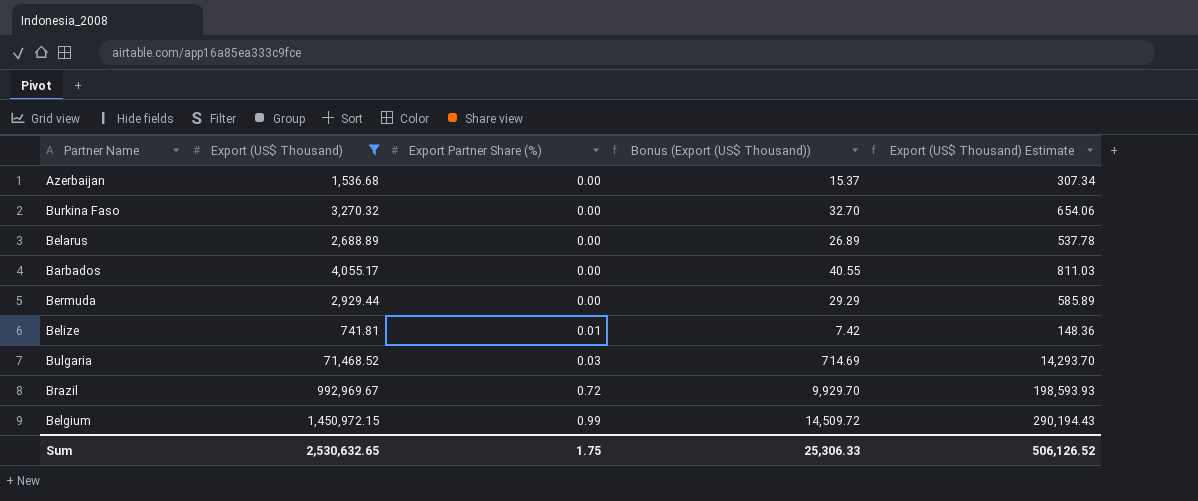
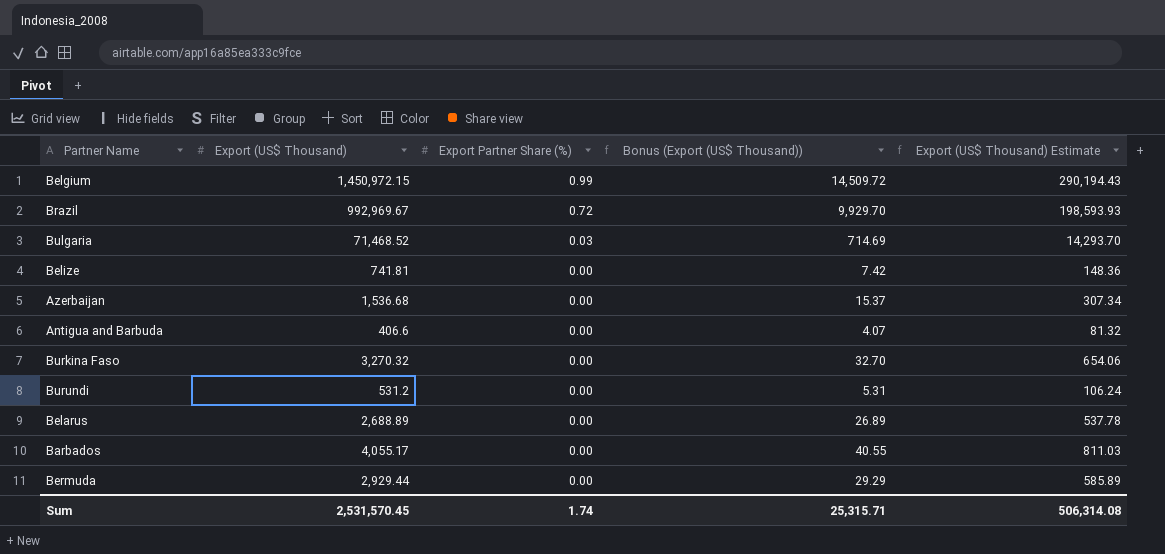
filter: Export (US$ Thousand) >= 741.81 -> none
row order: Export Partner Share (%) ascending -> Export Partner Share (%) descending
Belize | Export Partner Share (%): 0.01 -> 0.00
Sum | Export (US$ Thousand): 2,530,632.65 -> 2,531,570.45
Sum | Export Partner Share (%): 1.75 -> 1.74
Sum | Bonus (Export (US$ Thousand)): 25,306.33 -> 25,315.71
Sum | Export (US$ Thousand) Estimate: 506,126.52 -> 506,314.08

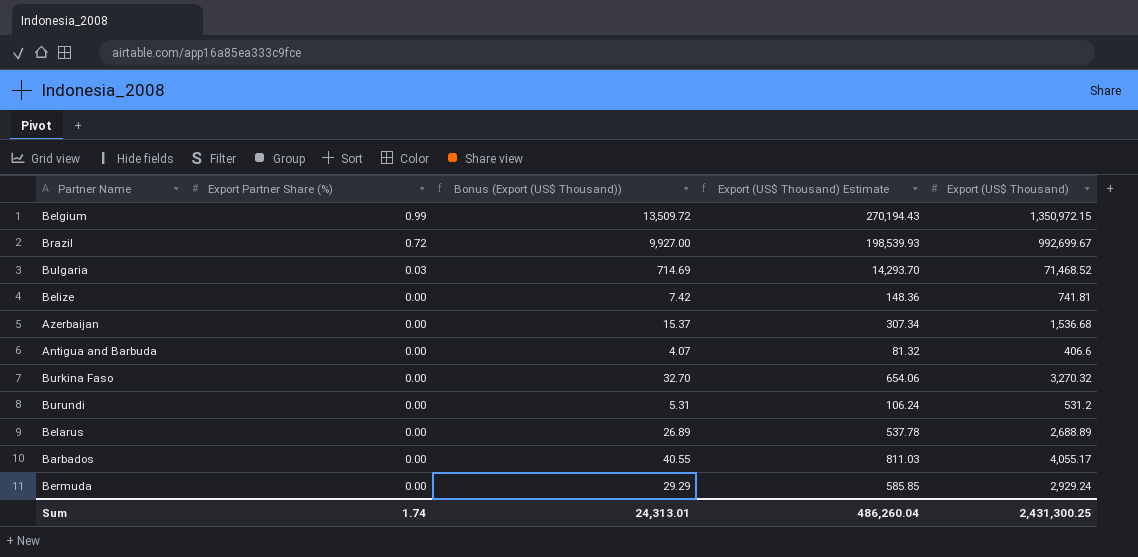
column Export (US$ Thousand) | position: 2 -> 5
Belgium | Bonus (Export (US$ Thousand)): 14,509.72 -> 13,509.72
Belgium | Export (US$ Thousand) Estimate: 290,194.43 -> 270,194.43
Belgium | Export (US$ Thousand): 1,450,972.15 -> 1,350,972.15
Brazil | Bonus (Export (US$ Thousand)): 9,929.70 -> 9,927.00
Brazil | Export (US$ Thousand) Estimate: 198,593.93 -> 198,539.93
Brazil | Export (US$ Thousand): 992,969.67 -> 992,699.67
Bermuda | Export (US$ Thousand) Estimate: 585.89 -> 585.85
Bermuda | Export (US$ Thousand): 2,929.44 -> 2,929.24
Sum | Bonus (Export (US$ Thousand)): 25,315.71 -> 24,313.01
Sum | Export (US$ Thousand) Estimate: 506,314.08 -> 486,260.04
Sum | Export (US$ Thousand): 2,531,570.45 -> 2,431,300.25

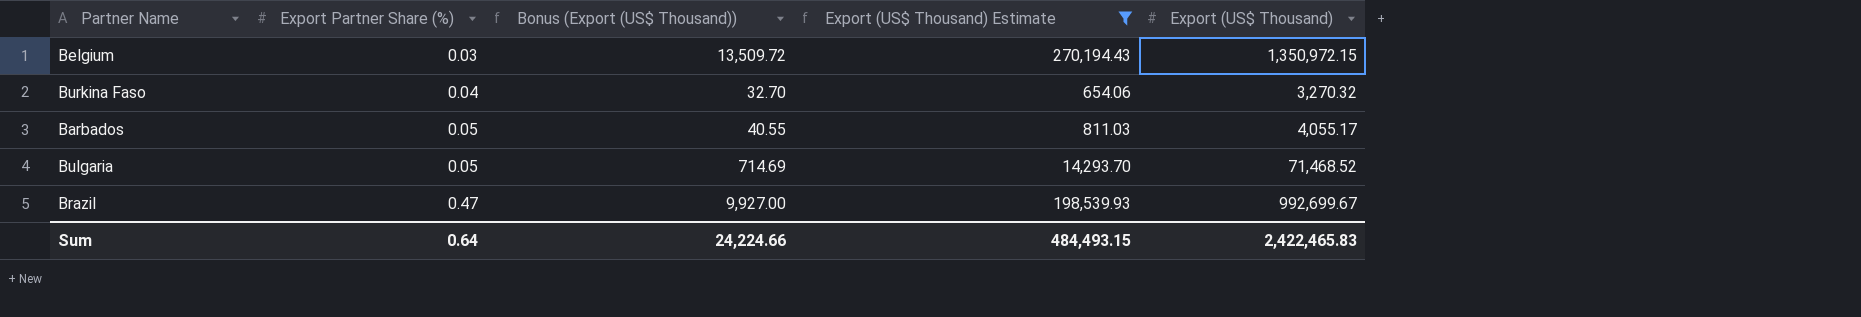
filter: none -> Export (US$ Thousand) Estimate >= 654.06
row order: Export Partner Share (%) descending -> Export Partner Share (%) ascending
Belgium | Export Partner Share (%): 0.99 -> 0.03
Burkina Faso | Export Partner Share (%): 0.00 -> 0.04
Barbados | Export Partner Share (%): 0.00 -> 0.05
Bulgaria | Export Partner Share (%): 0.03 -> 0.05
Brazil | Export Partner Share (%): 0.72 -> 0.47
Sum | Export Partner Share (%): 1.74 -> 0.64
Sum | Bonus (Export (US$ Thousand)): 24,313.01 -> 24,224.66
Sum | Export (US$ Thousand) Estimate: 486,260.04 -> 484,493.15
Sum | Export (US$ Thousand): 2,431,300.25 -> 2,422,465.83

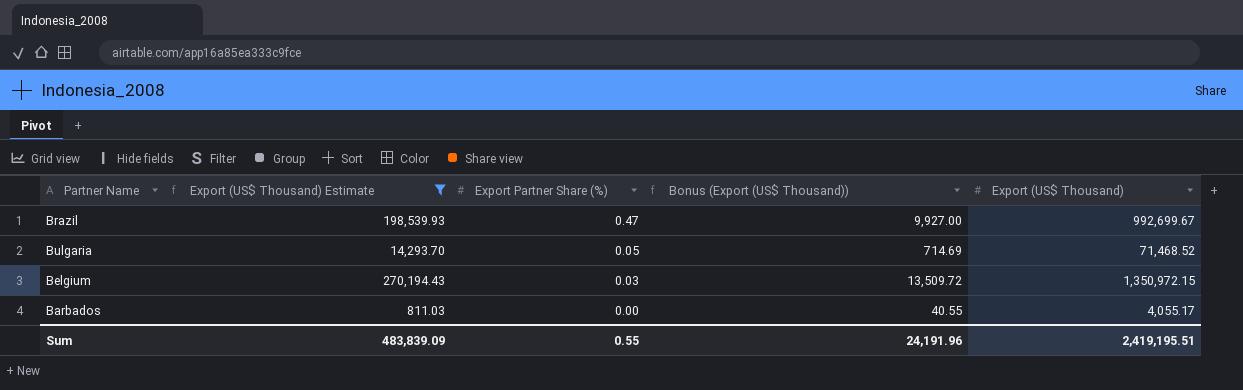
row order: Export Partner Share (%) ascending -> Export Partner Share (%) descending
column Export (US$ Thousand) Estimate | position: 4 -> 2
row Burkina Faso: 0.04 | 32.70 | 654.06 | 3,270.32 -> none
Barbados | Export Partner Share (%): 0.05 -> 0.00
Sum | Export (US$ Thousand) Estimate: 484,493.15 -> 483,839.09
Sum | Export Partner Share (%): 0.64 -> 0.55
Sum | Bonus (Export (US$ Thousand)): 24,224.66 -> 24,191.96
Sum | Export (US$ Thousand): 2,422,465.83 -> 2,419,195.51

